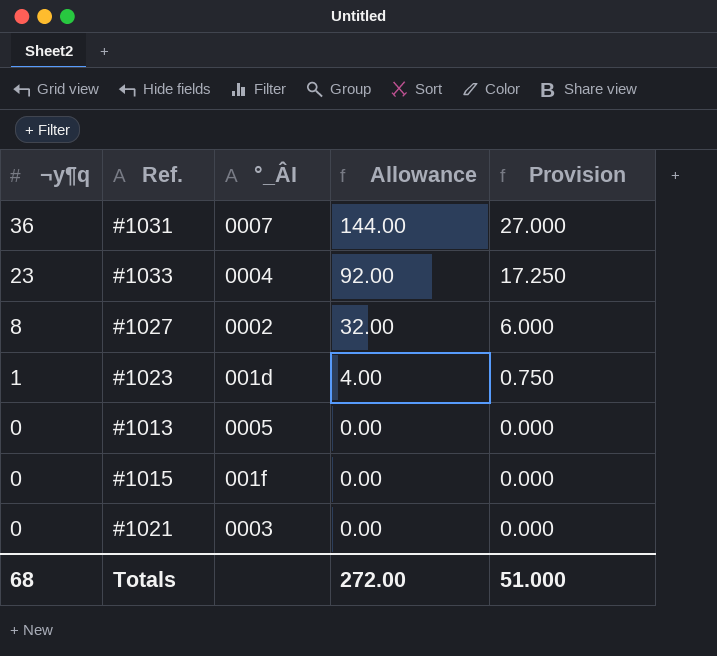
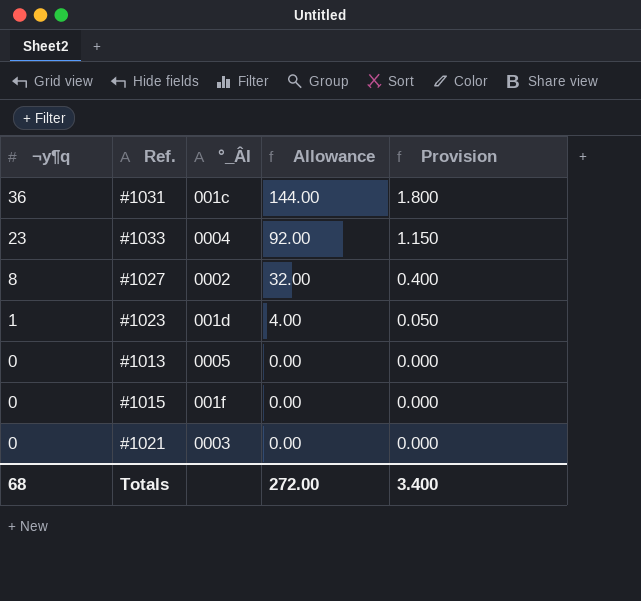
column Provision | formula: [¬y¶q] * 0.75 -> [¬y¶q] * 0.05
#1031 | °_ÂI: 0007 -> 001c
Totals | Provision: 51.000 -> 3.400

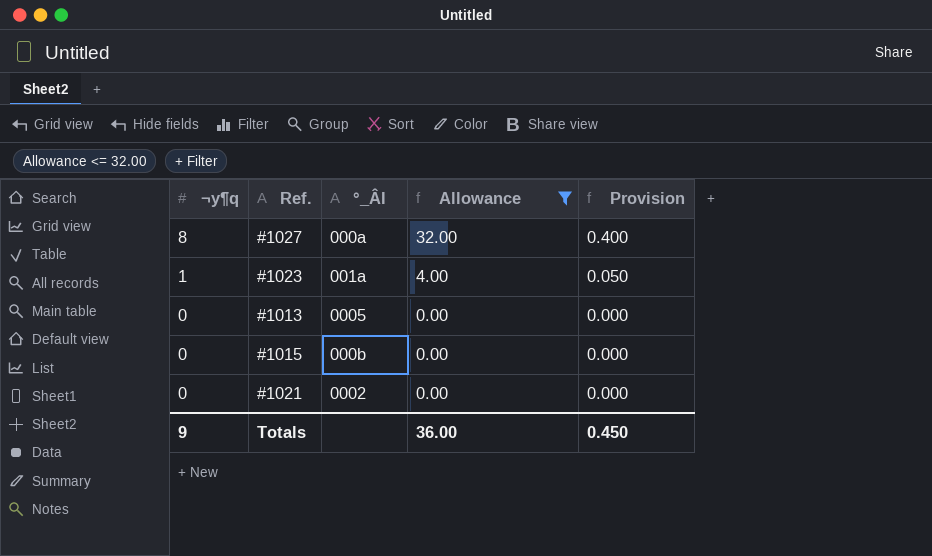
filter: none -> Allowance <= 32.00
#1027 | °_ÂI: 0002 -> 000a
#1023 | °_ÂI: 001d -> 001a
#1015 | °_ÂI: 001f -> 000b
#1021 | °_ÂI: 0003 -> 0002
Totals | ¬y¶q: 68 -> 9
Totals | Allowance: 272.00 -> 36.00
Totals | Provision: 3.400 -> 0.450

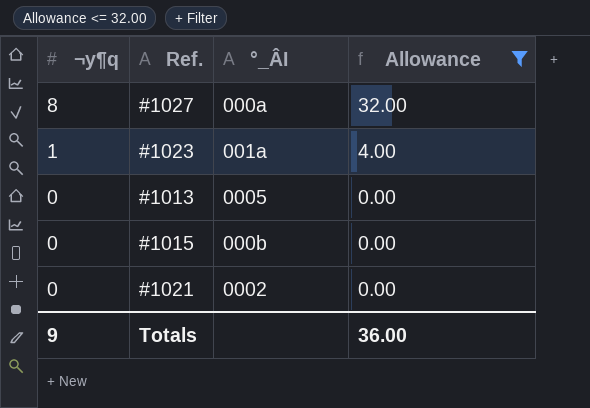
column Provision | formula: [¬y¶q] * 0.05 -> none

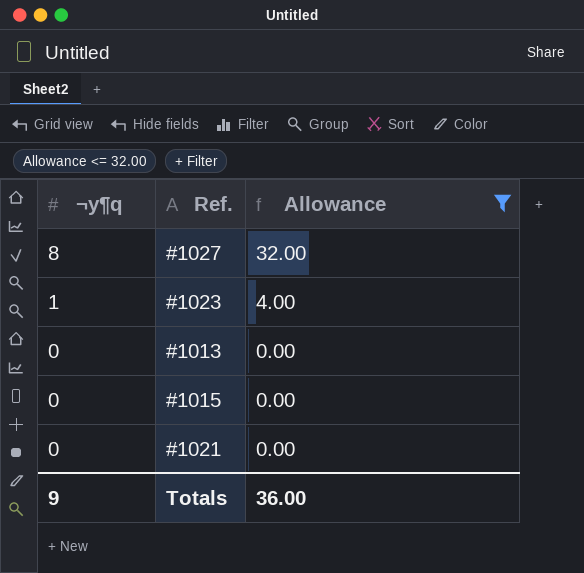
column °_ÂI | position: 3 -> none

